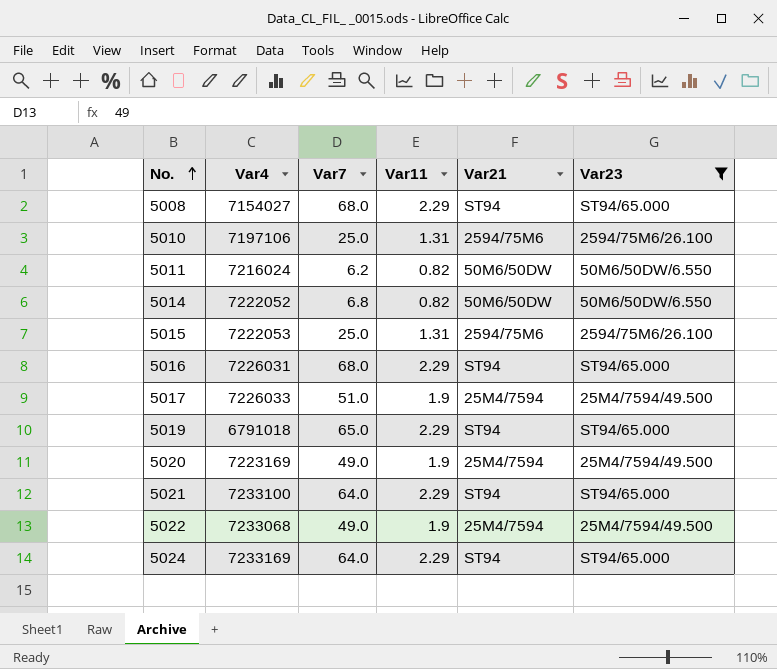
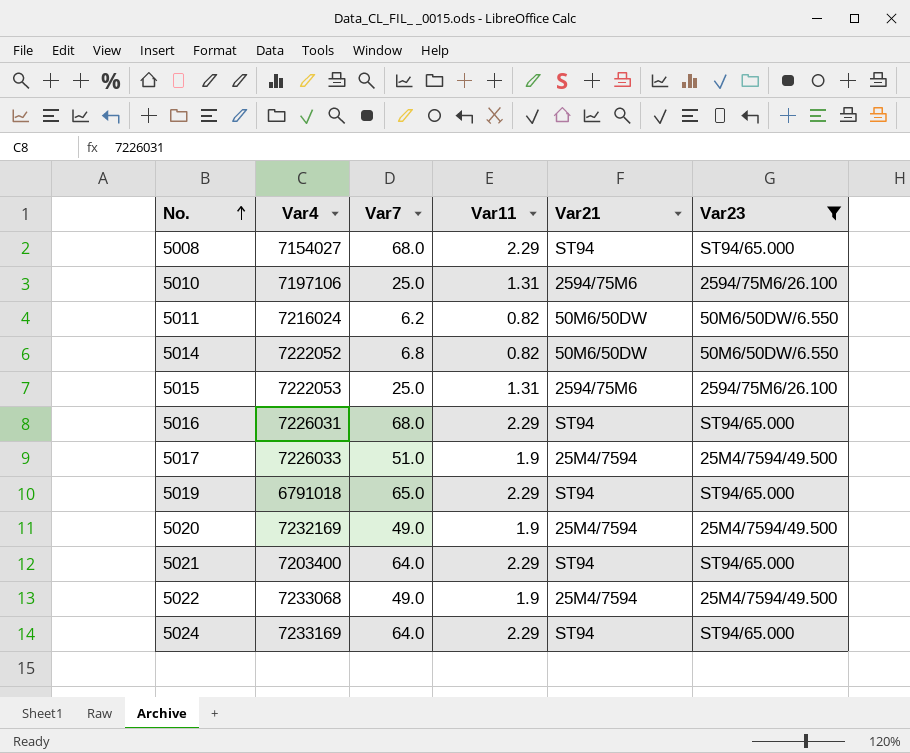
5020 | Var4: 7223169 -> 7232169
5021 | Var4: 7233100 -> 7203400

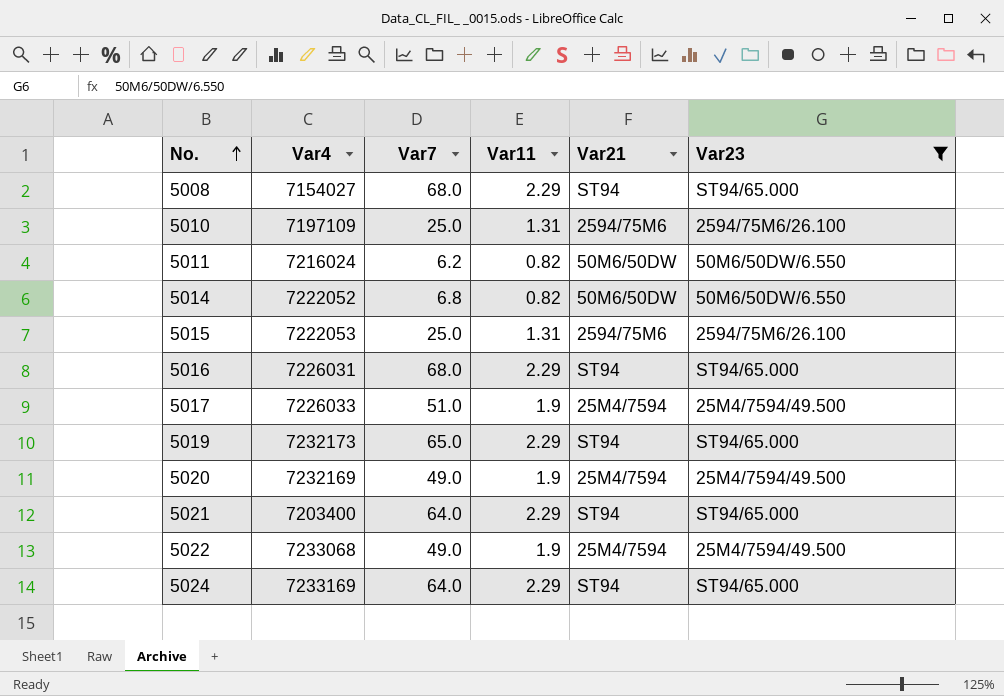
5010 | Var4: 7197106 -> 7197109
5019 | Var4: 6791018 -> 7232173

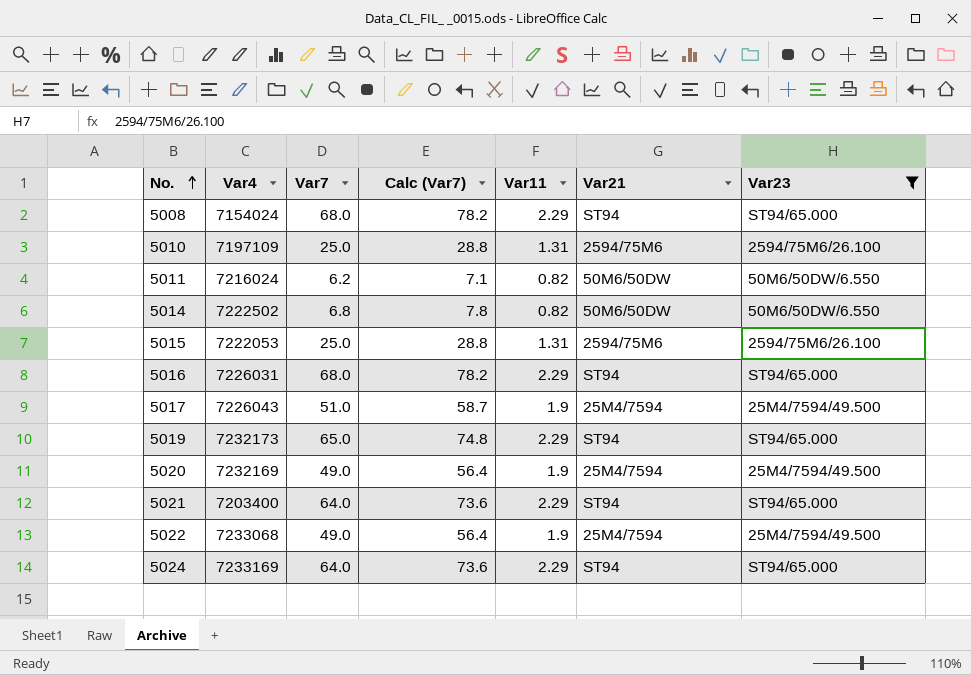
column Calc (Var7) | formula: none -> [Var7] * 1.15
5008 | Var4: 7154027 -> 7154024
5014 | Var4: 7222052 -> 7222502
5017 | Var4: 7226033 -> 7226043

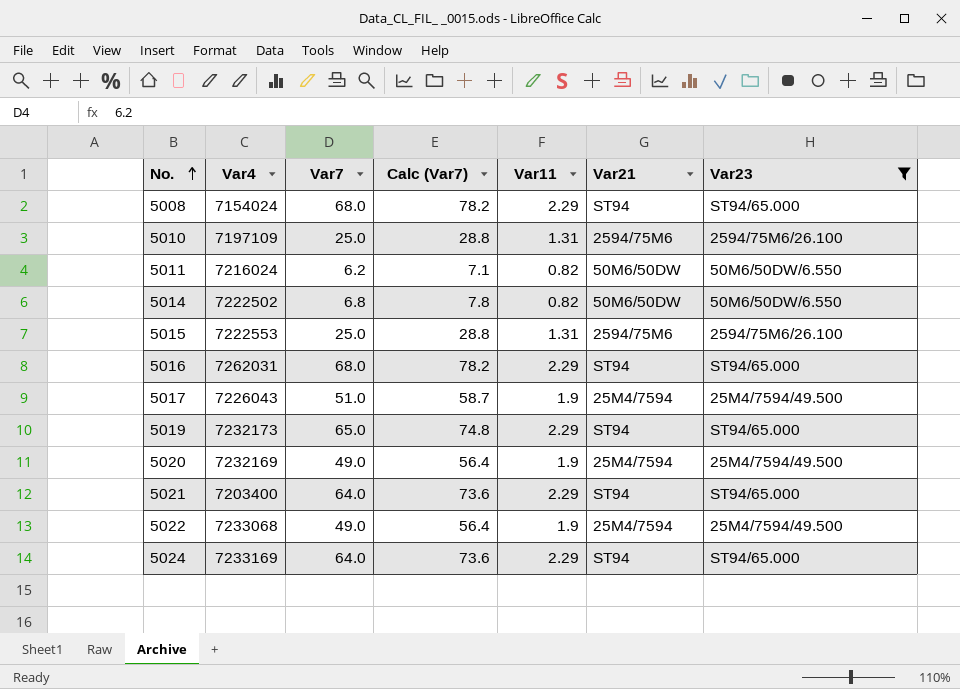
5015 | Var4: 7222053 -> 7222553
5016 | Var4: 7226031 -> 7262031

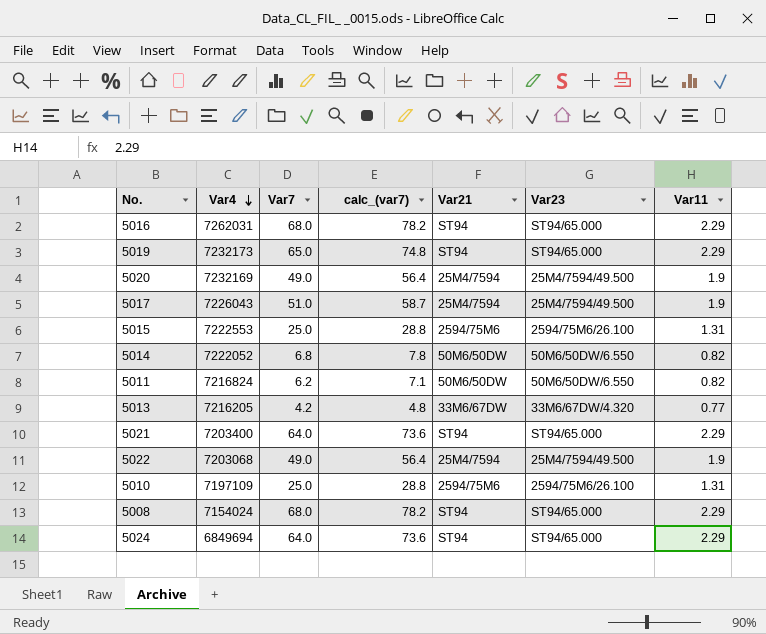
filter: Var23 != 33M6/67DW/4.320 -> none
row order: No. ascending -> Var4 descending
column name: Calc (Var7) -> calc_(var7)
column Var11 | position: 5 -> 7
5014 | Var4: 7222502 -> 7222052
5011 | Var4: 7216024 -> 7216824
5022 | Var4: 7233068 -> 7203068
5024 | Var4: 7233169 -> 6849694

